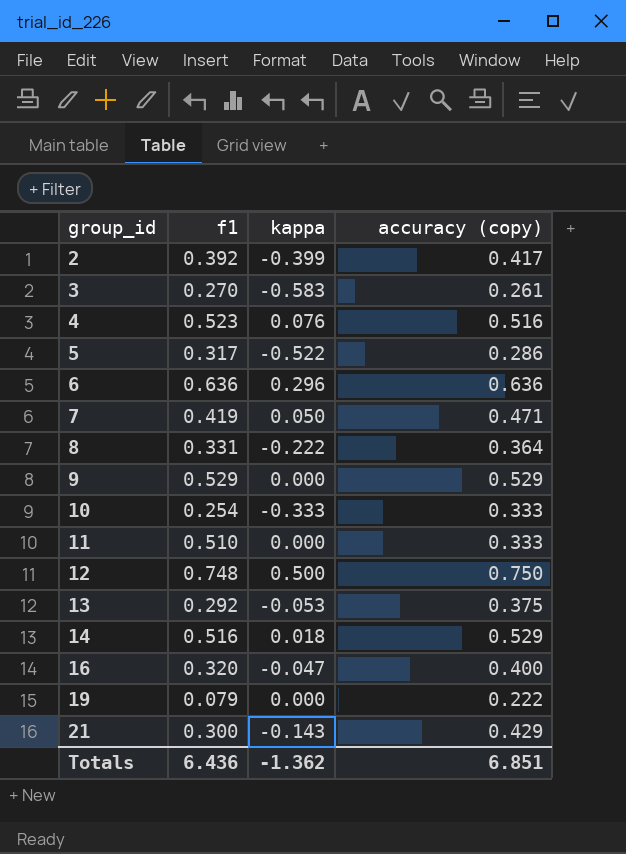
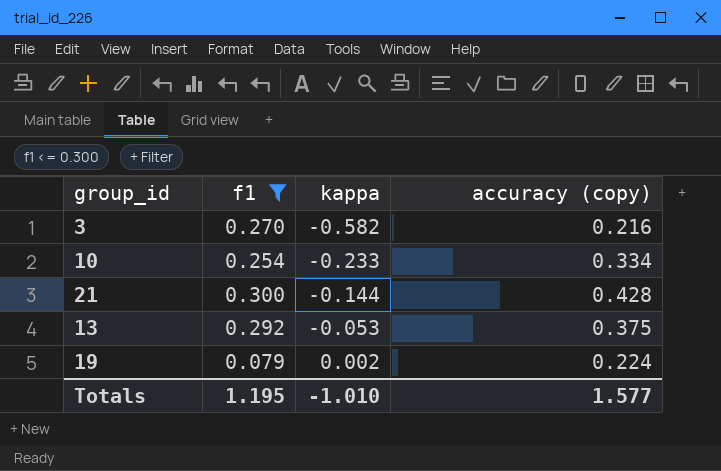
filter: none -> f1 <= 0.300
row order: group_id ascending -> kappa ascending
3 | kappa: -0.583 -> -0.582
3 | accuracy (copy): 0.261 -> 0.216
10 | kappa: -0.333 -> -0.233
10 | accuracy (copy): 0.333 -> 0.334
21 | kappa: -0.143 -> -0.144
21 | accuracy (copy): 0.429 -> 0.428
19 | kappa: 0.000 -> 0.002
19 | accuracy (copy): 0.222 -> 0.224
Totals | f1: 6.436 -> 1.195
Totals | kappa: -1.362 -> -1.010
Totals | accuracy (copy): 6.851 -> 1.577

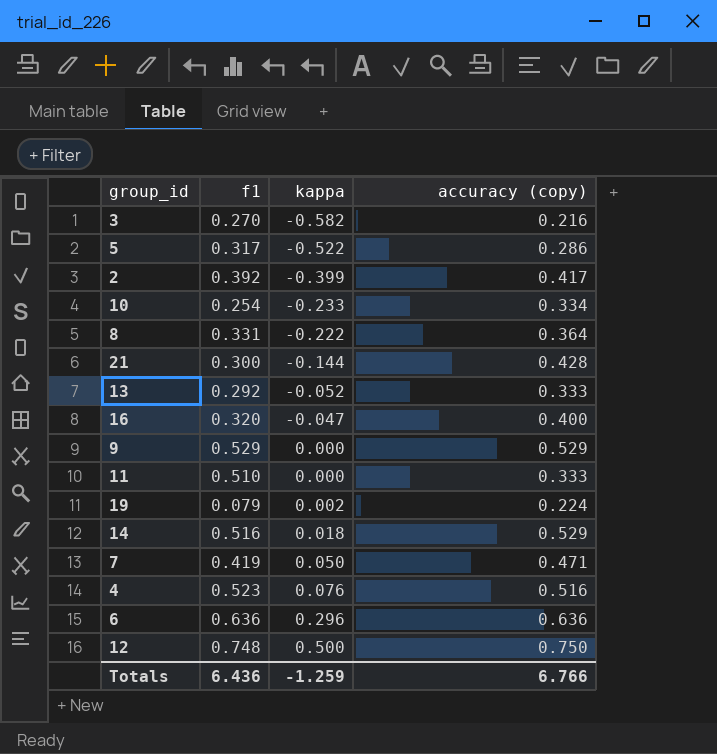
filter: f1 <= 0.300 -> none
13 | kappa: -0.053 -> -0.052
13 | accuracy (copy): 0.375 -> 0.333
Totals | f1: 1.195 -> 6.436
Totals | kappa: -1.010 -> -1.259
Totals | accuracy (copy): 1.577 -> 6.766

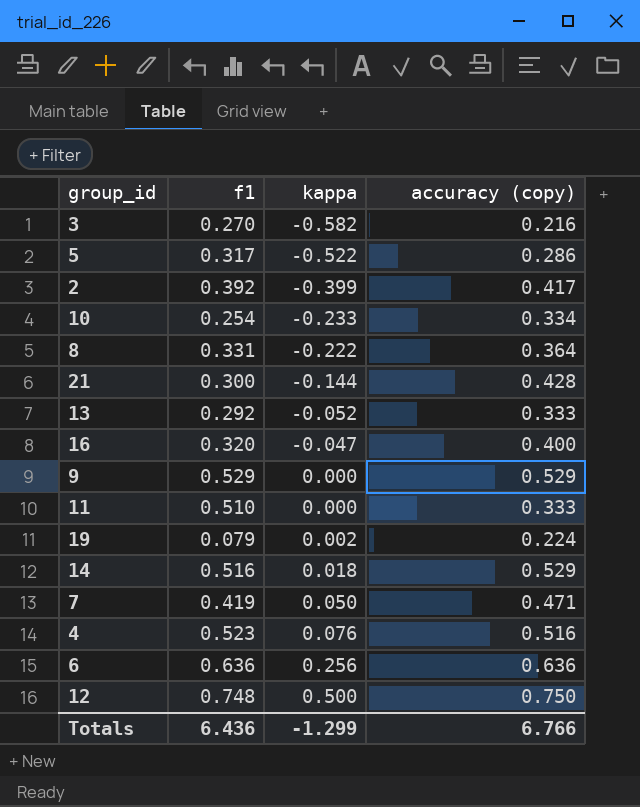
6 | kappa: 0.296 -> 0.256
Totals | kappa: -1.259 -> -1.299

